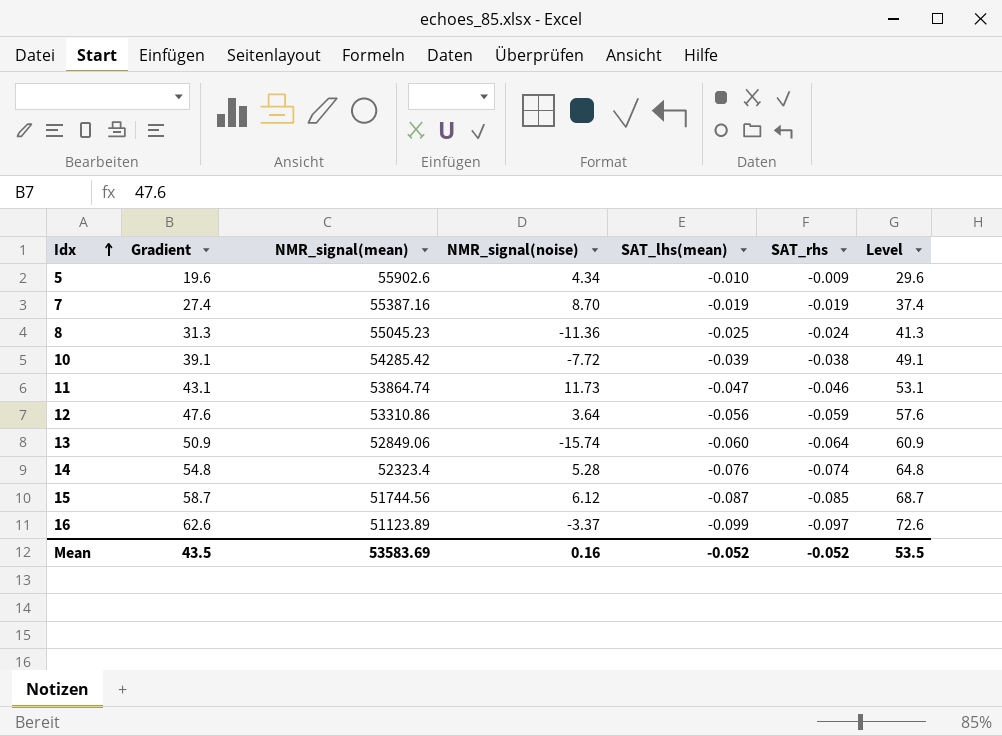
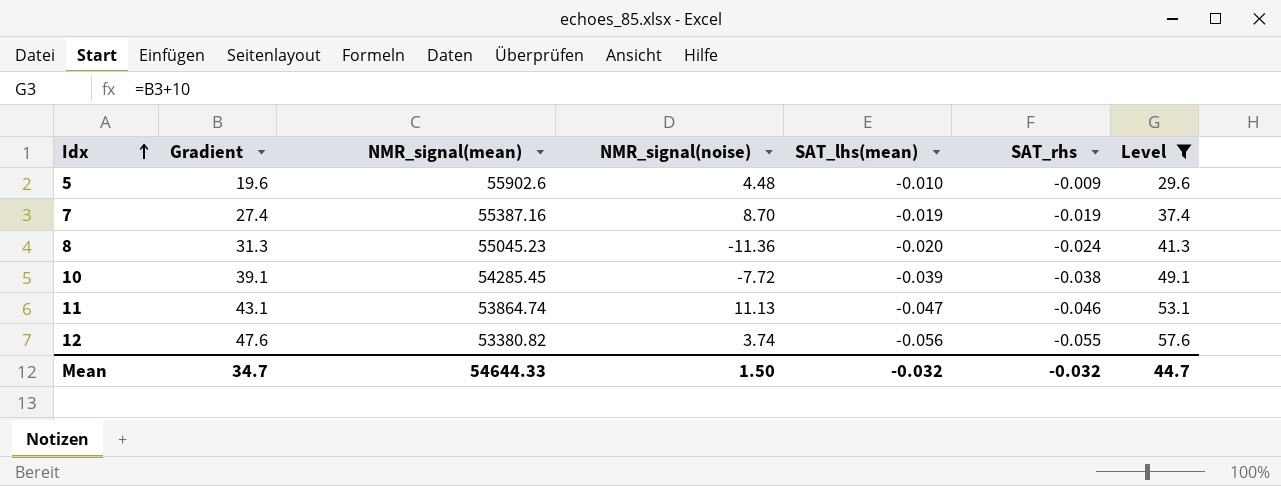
filter: none -> Level <= 57.6
5 | NMR_signal(noise): 4.34 -> 4.48
8 | SAT_lhs(mean): -0.025 -> -0.020
10 | NMR_signal(mean): 54285.42 -> 54285.45
11 | NMR_signal(noise): 11.73 -> 11.13
12 | NMR_signal(mean): 53310.86 -> 53380.82
12 | NMR_signal(noise): 3.64 -> 3.74
12 | SAT_rhs: -0.059 -> -0.055
Mean | Gradient: 43.5 -> 34.7
Mean | NMR_signal(mean): 53583.69 -> 54644.33
Mean | NMR_signal(noise): 0.16 -> 1.50
Mean | SAT_lhs(mean): -0.052 -> -0.032
Mean | SAT_rhs: -0.052 -> -0.032
Mean | Level: 53.5 -> 44.7

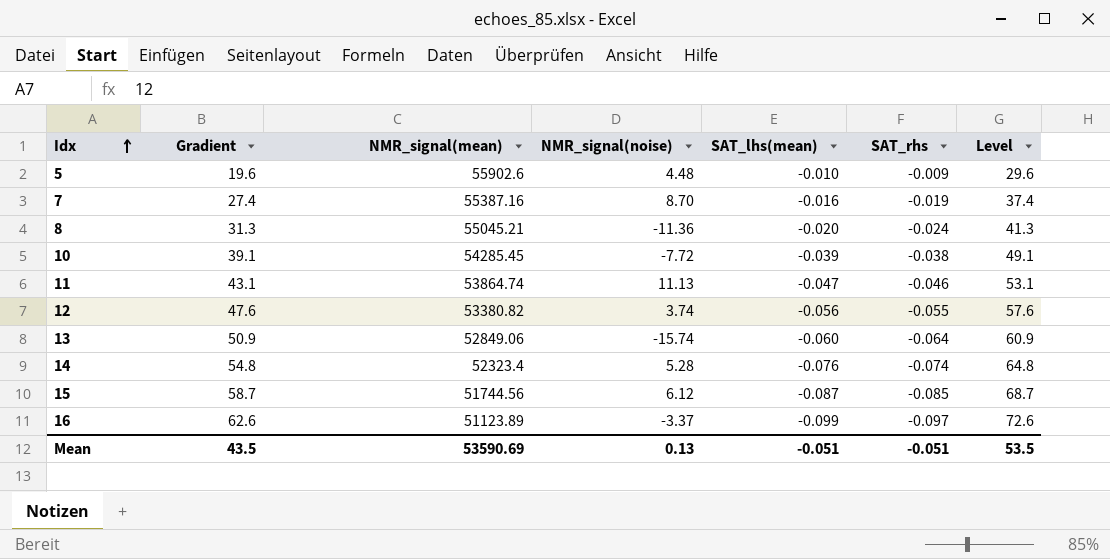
filter: Level <= 57.6 -> none
7 | SAT_lhs(mean): -0.019 -> -0.016
8 | NMR_signal(mean): 55045.23 -> 55045.21
Mean | Gradient: 34.7 -> 43.5
Mean | NMR_signal(mean): 54644.33 -> 53590.69
Mean | NMR_signal(noise): 1.50 -> 0.13
Mean | SAT_lhs(mean): -0.032 -> -0.051
Mean | SAT_rhs: -0.032 -> -0.051
Mean | Level: 44.7 -> 53.5

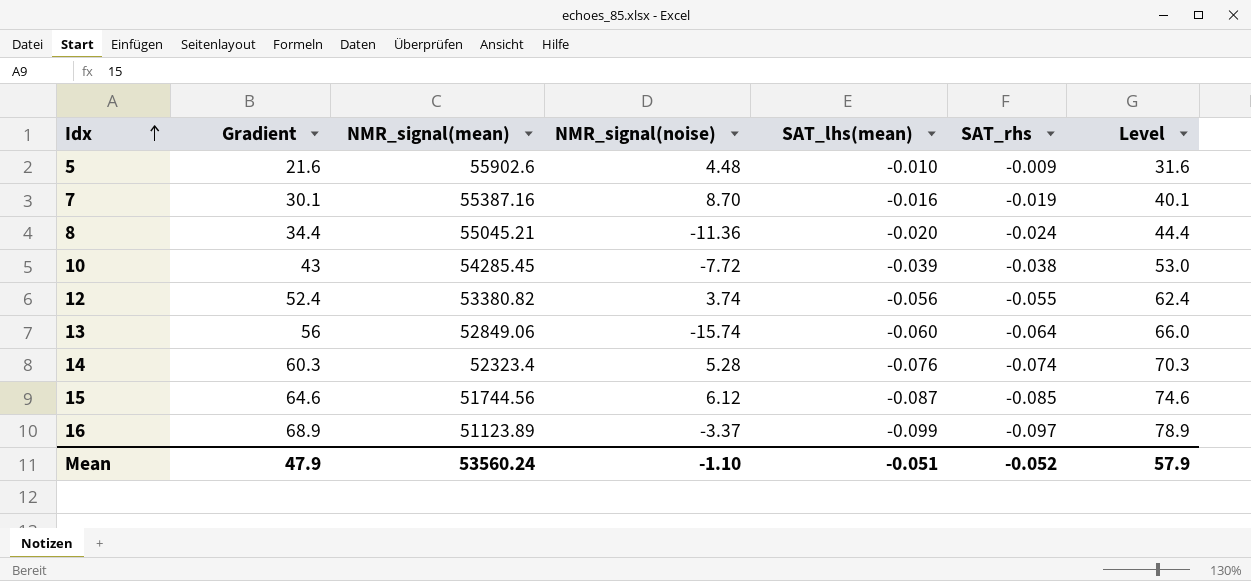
row 11: 43.1 | 53864.74 | 11.13 | -0.047 | -0.046 | 53.1 -> none
5 | Gradient: 19.6 -> 21.6
5 | Level: 29.6 -> 31.6
7 | Gradient: 27.4 -> 30.1
7 | Level: 37.4 -> 40.1
8 | Gradient: 31.3 -> 34.4
8 | Level: 41.3 -> 44.4
10 | Gradient: 39.1 -> 43
10 | Level: 49.1 -> 53.0
12 | Gradient: 47.6 -> 52.4
12 | Level: 57.6 -> 62.4
13 | Gradient: 50.9 -> 56
13 | Level: 60.9 -> 66.0
14 | Gradient: 54.8 -> 60.3
14 | Level: 64.8 -> 70.3
15 | Gradient: 58.7 -> 64.6
15 | Level: 68.7 -> 74.6
16 | Gradient: 62.6 -> 68.9
16 | Level: 72.6 -> 78.9
Mean | Gradient: 43.5 -> 47.9
Mean | NMR_signal(mean): 53590.69 -> 53560.24
Mean | NMR_signal(noise): 0.13 -> -1.10
Mean | SAT_rhs: -0.051 -> -0.052
Mean | Level: 53.5 -> 57.9

